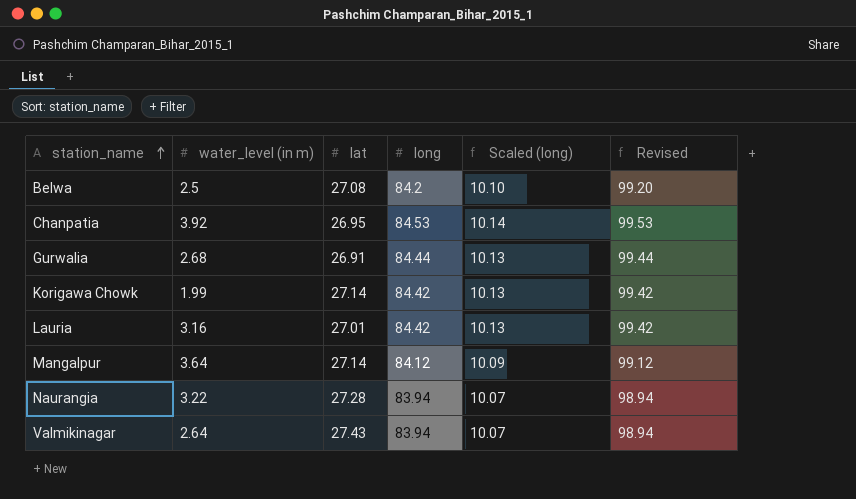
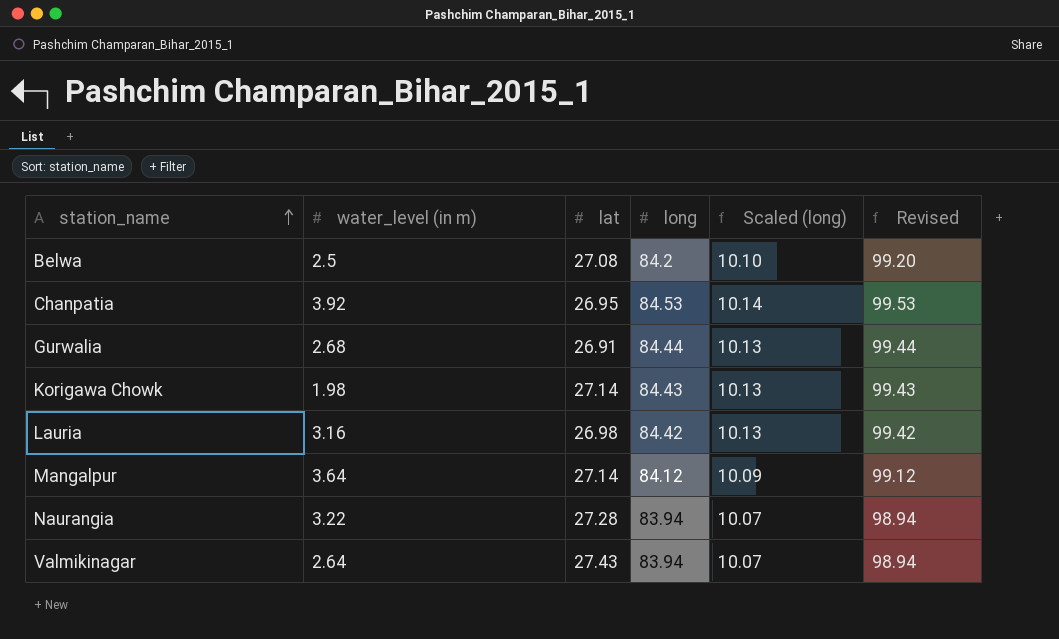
Korigawa Chowk | water_level (in m): 1.99 -> 1.98
Korigawa Chowk | long: 84.42 -> 84.43
Korigawa Chowk | Revised: 99.42 -> 99.43
Lauria | lat: 27.01 -> 26.98

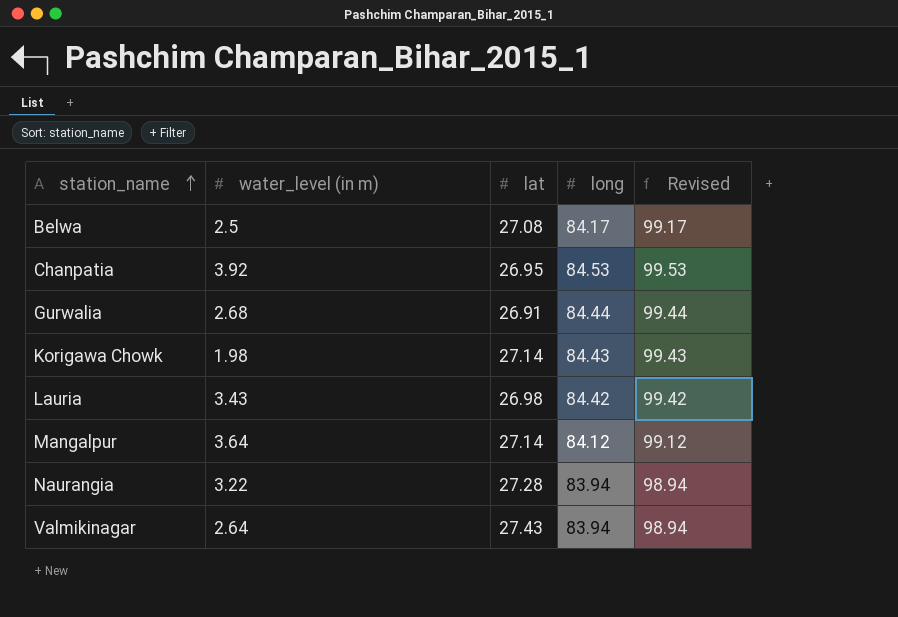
column Scaled (long) | formula: [long] * 0.12 -> none
Belwa | long: 84.2 -> 84.17
Belwa | Revised: 99.20 -> 99.17
Lauria | water_level (in m): 3.16 -> 3.43

